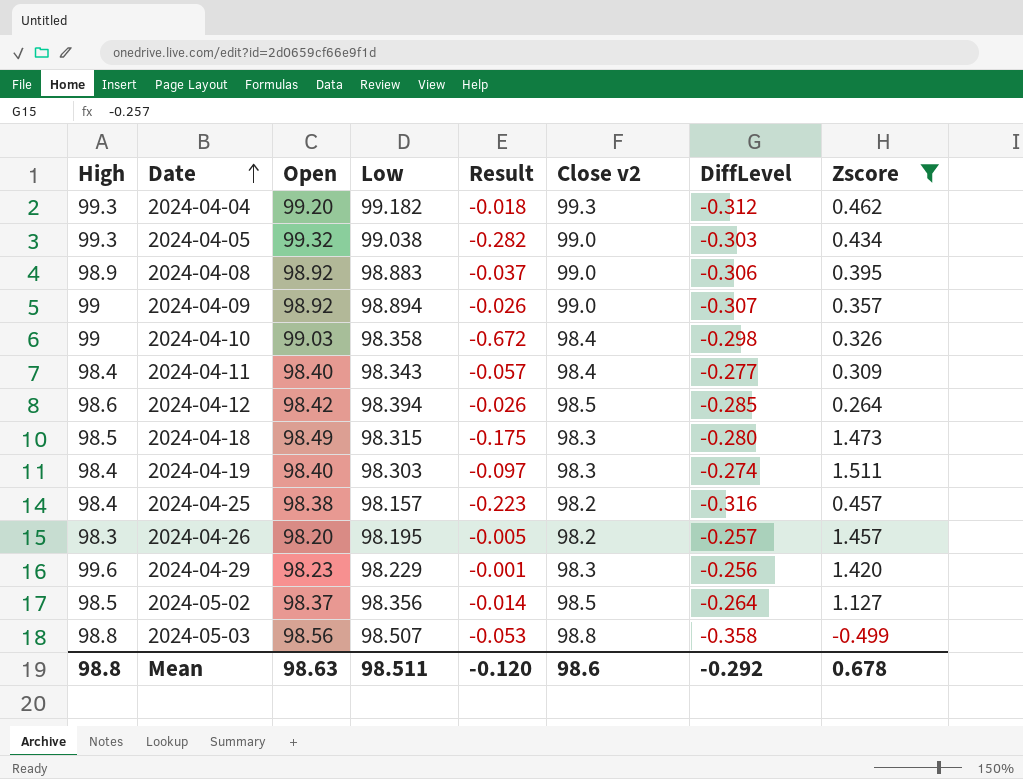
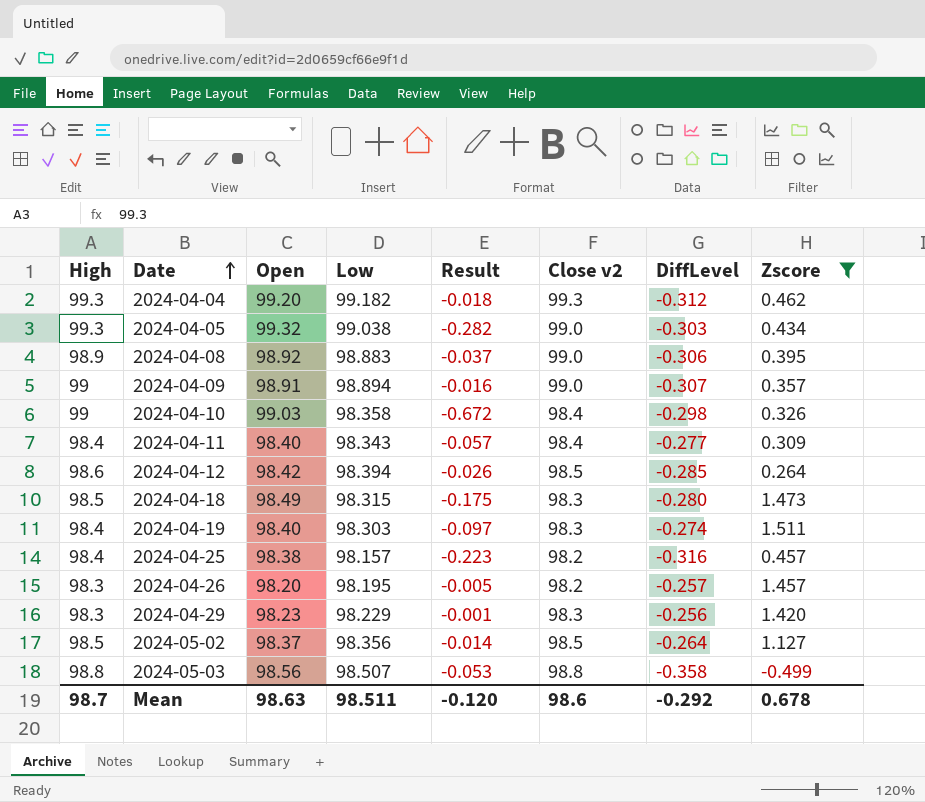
2024-04-09 | Open: 98.92 -> 98.91
2024-04-09 | Result: -0.026 -> -0.016
2024-04-29 | High: 99.6 -> 98.3
Mean | High: 98.8 -> 98.7

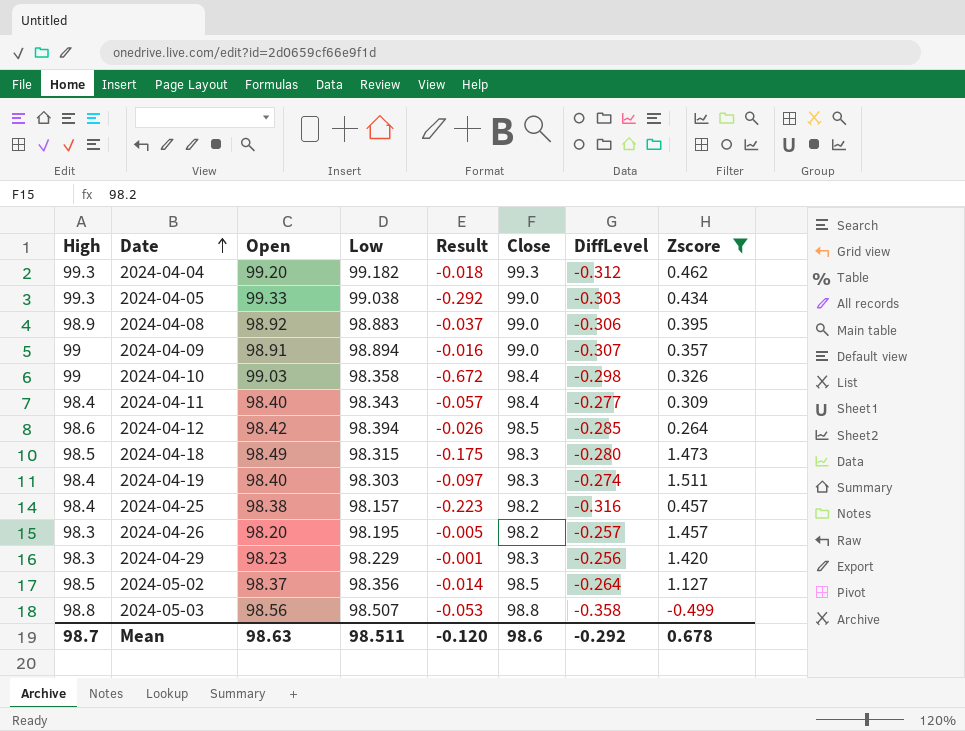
column name: Close v2 -> Close
2024-04-05 | Open: 99.32 -> 99.33
2024-04-05 | Result: -0.282 -> -0.292

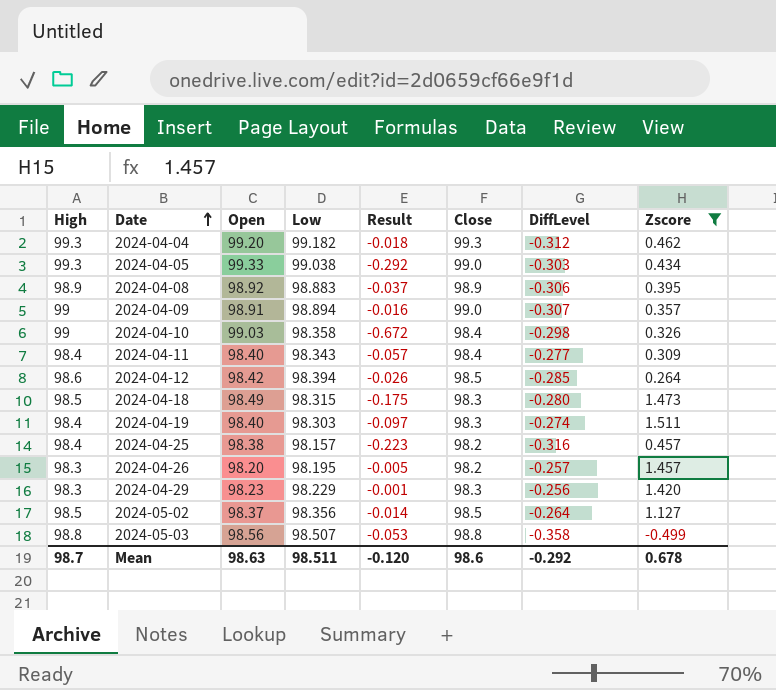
2024-04-08 | Close: 99.0 -> 98.9

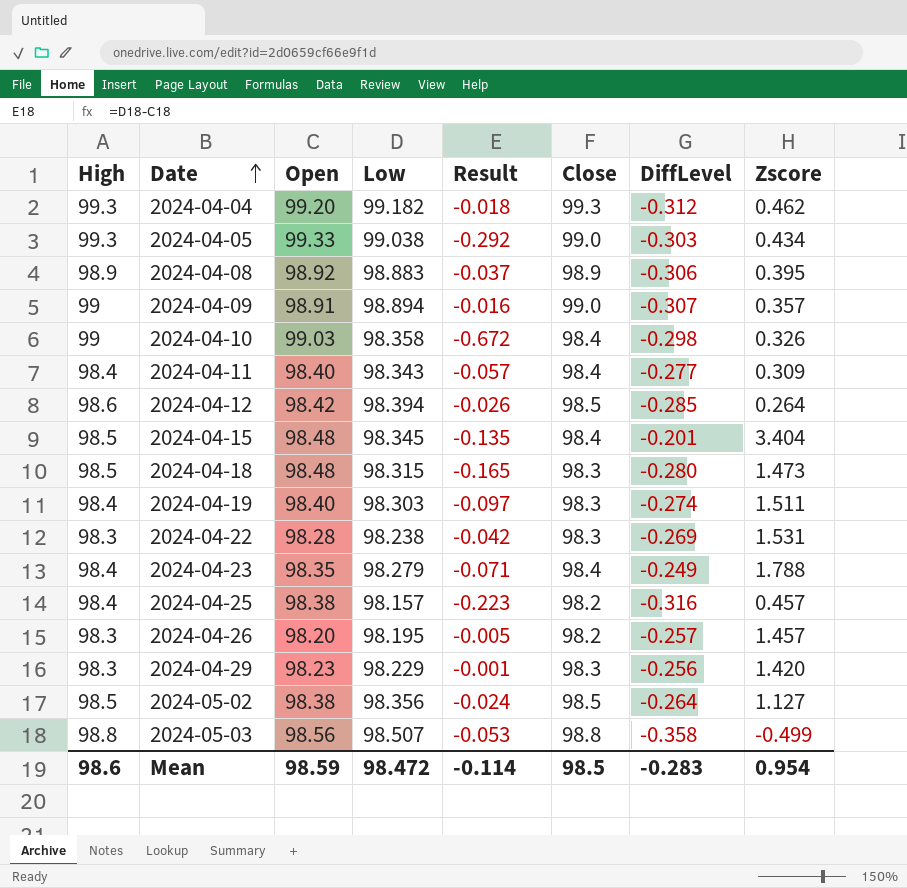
filter: Zscore <= 1.511 -> none
2024-04-18 | Open: 98.49 -> 98.48
2024-04-18 | Result: -0.175 -> -0.165
2024-05-02 | Open: 98.37 -> 98.38
2024-05-02 | Result: -0.014 -> -0.024
Mean | High: 98.7 -> 98.6
Mean | Open: 98.63 -> 98.59
Mean | Low: 98.511 -> 98.472
Mean | Result: -0.120 -> -0.114
Mean | Close: 98.6 -> 98.5
Mean | DiffLevel: -0.292 -> -0.283
Mean | Zscore: 0.678 -> 0.954

